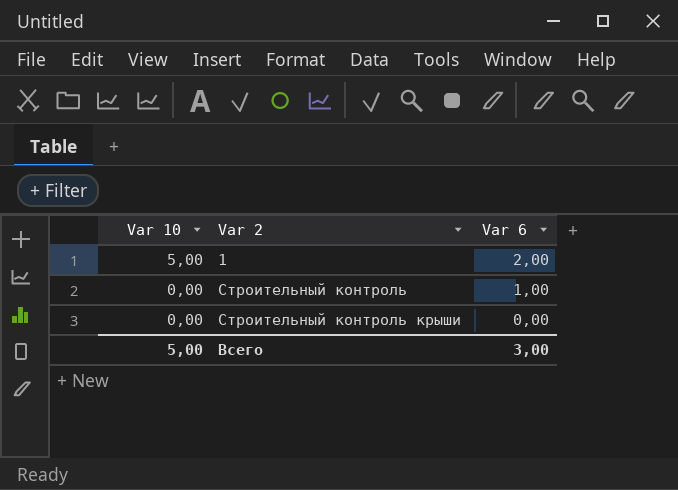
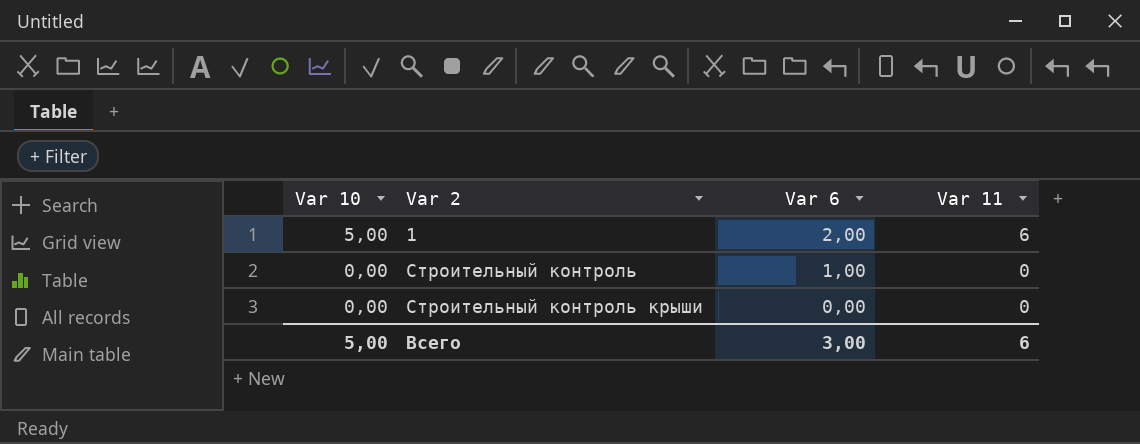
column Var 11 | position: none -> 4

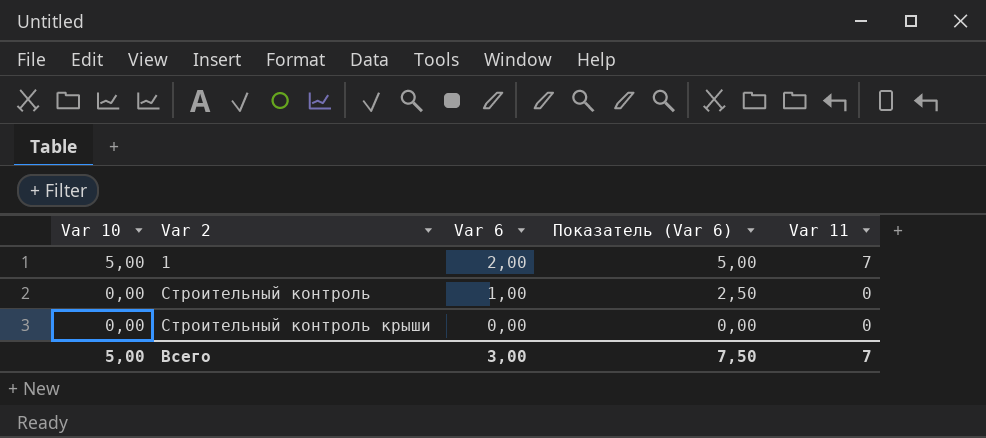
column Показатель (Var 6) | formula: none -> [Var 6] * 2,5
1 | Var 11: 6 -> 7
Всего | Var 11: 6 -> 7

